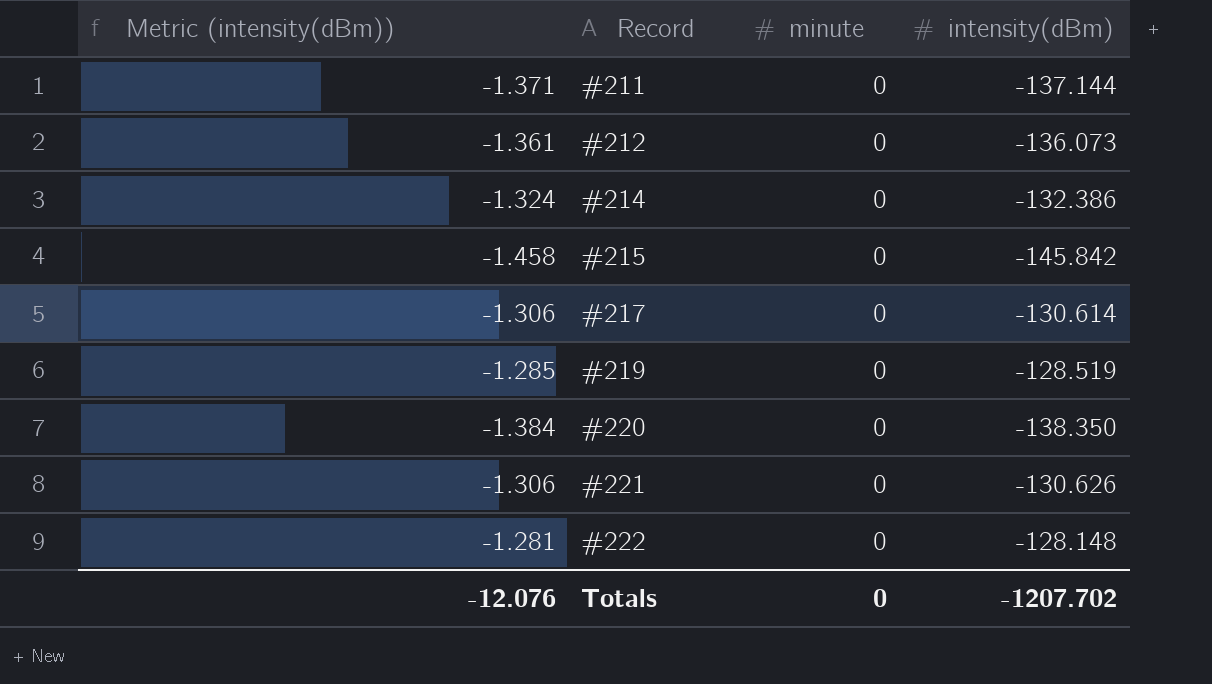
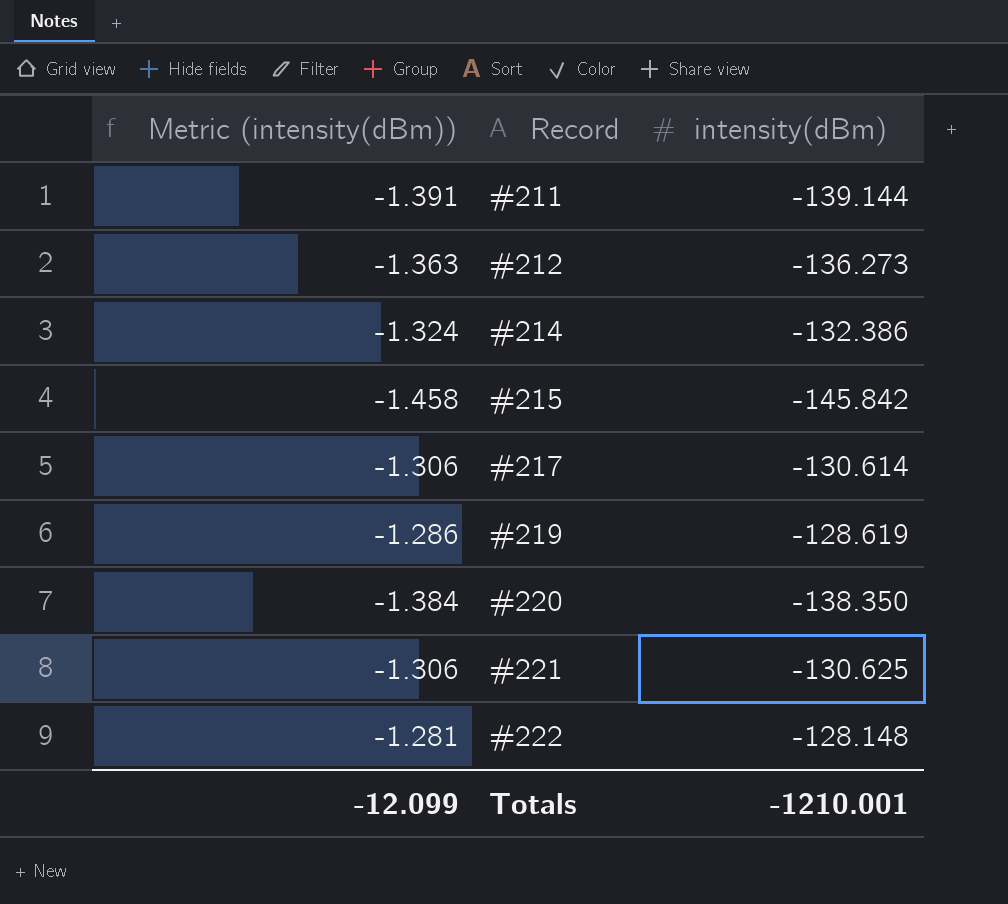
column minute | position: 3 -> none
#211 | Metric (intensity(dBm)): -1.371 -> -1.391
#211 | intensity(dBm): -137.144 -> -139.144
#212 | Metric (intensity(dBm)): -1.361 -> -1.363
#212 | intensity(dBm): -136.073 -> -136.273
#219 | Metric (intensity(dBm)): -1.285 -> -1.286
#219 | intensity(dBm): -128.519 -> -128.619
#221 | intensity(dBm): -130.626 -> -130.625
Totals | Metric (intensity(dBm)): -12.076 -> -12.099
Totals | intensity(dBm): -1207.702 -> -1210.001

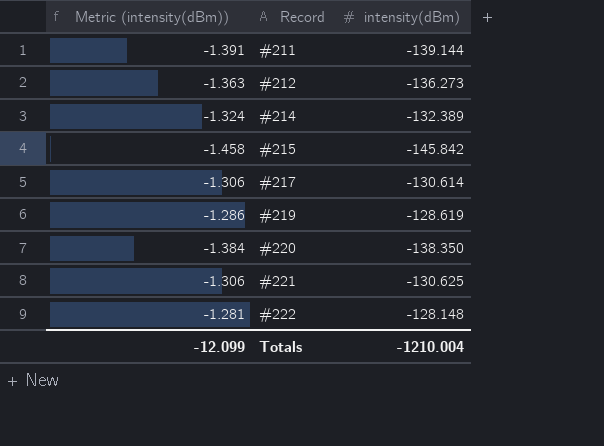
#214 | intensity(dBm): -132.386 -> -132.389
Totals | intensity(dBm): -1210.001 -> -1210.004

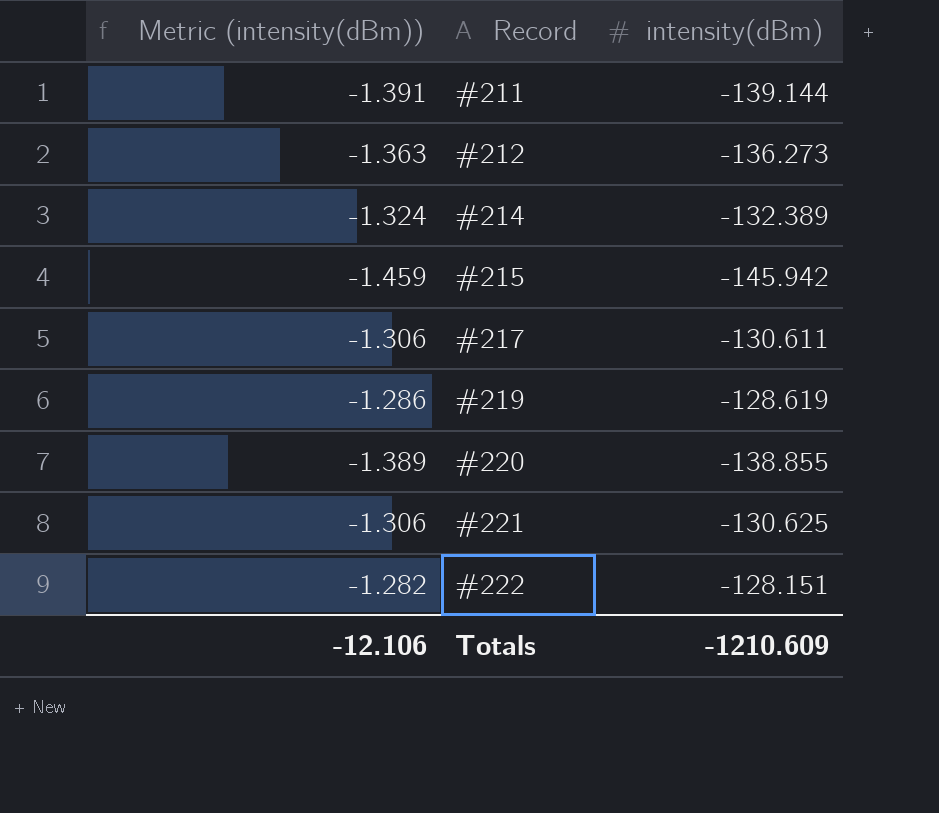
#215 | Metric (intensity(dBm)): -1.458 -> -1.459
#215 | intensity(dBm): -145.842 -> -145.942
#217 | intensity(dBm): -130.614 -> -130.611
#220 | Metric (intensity(dBm)): -1.384 -> -1.389
#220 | intensity(dBm): -138.350 -> -138.855
#222 | Metric (intensity(dBm)): -1.281 -> -1.282
#222 | intensity(dBm): -128.148 -> -128.151
Totals | Metric (intensity(dBm)): -12.099 -> -12.106
Totals | intensity(dBm): -1210.004 -> -1210.609

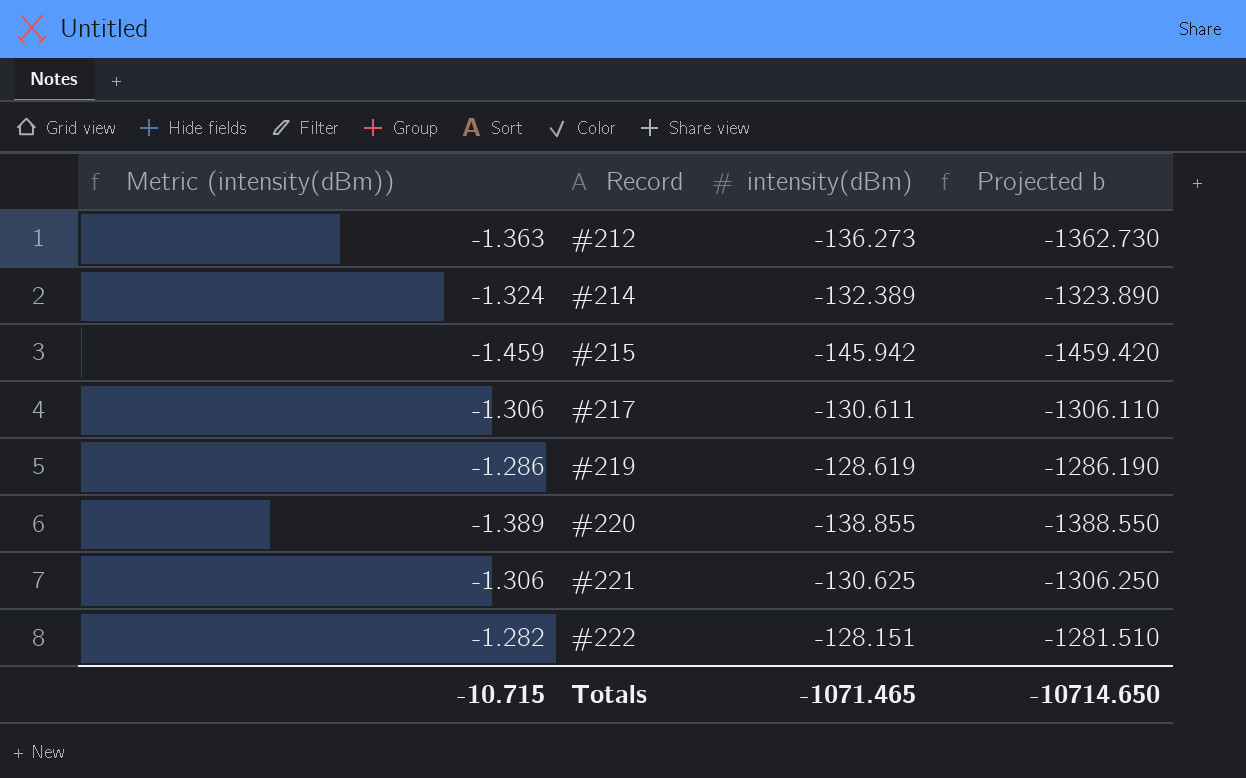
column Projected b | formula: none -> [intensity(dBm)] * 10
row #211: -1.391 | -139.144 -> none
Totals | Metric (intensity(dBm)): -12.106 -> -10.715
Totals | intensity(dBm): -1210.609 -> -1071.465

